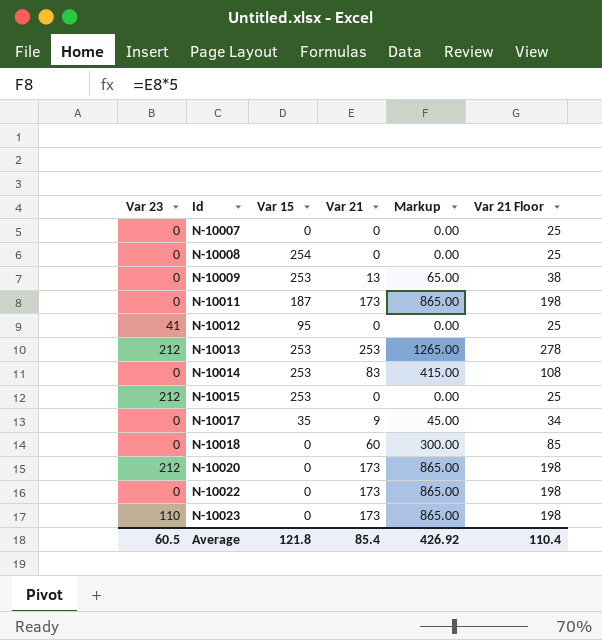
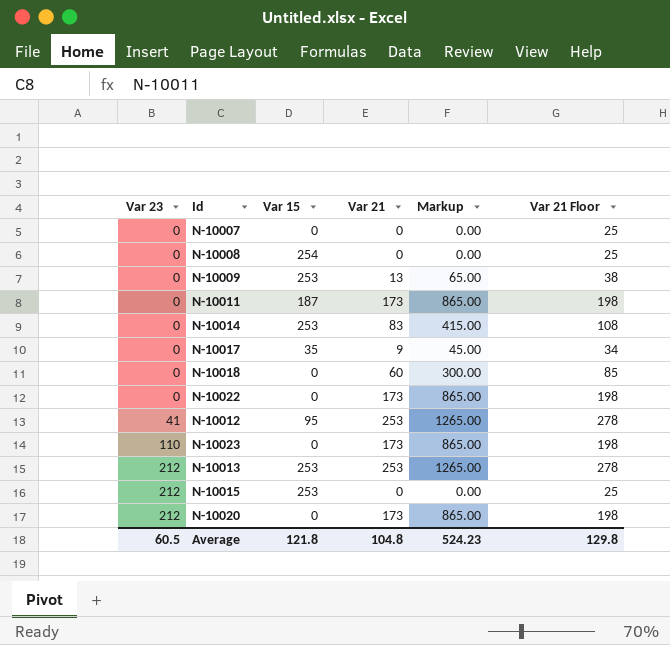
row order: Id ascending -> Var 23 ascending
N-10012 | Var 21: 0 -> 253
N-10012 | Markup: 0.00 -> 1265.00
N-10012 | Var 21 Floor: 25 -> 278
Average | Var 21: 85.4 -> 104.8
Average | Markup: 426.92 -> 524.23
Average | Var 21 Floor: 110.4 -> 129.8

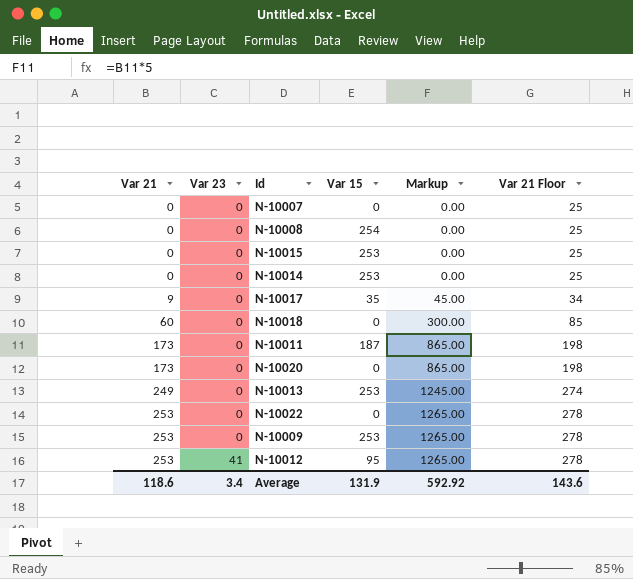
row order: Var 23 ascending -> Var 21 ascending
column Var 21 | position: 4 -> 1
row N-10023: 110 | 0 | 173 | 865.00 | 198 -> none
N-10015 | Var 23: 212 -> 0
N-10014 | Var 21: 83 -> 0
N-10014 | Markup: 415.00 -> 0.00
N-10014 | Var 21 Floor: 108 -> 25
N-10020 | Var 23: 212 -> 0
N-10013 | Var 21: 253 -> 249
N-10013 | Var 23: 212 -> 0
N-10013 | Markup: 1265.00 -> 1245.00
N-10013 | Var 21 Floor: 278 -> 274
N-10022 | Var 21: 173 -> 253
N-10022 | Markup: 865.00 -> 1265.00
N-10022 | Var 21 Floor: 198 -> 278
N-10009 | Var 21: 13 -> 253
N-10009 | Markup: 65.00 -> 1265.00
N-10009 | Var 21 Floor: 38 -> 278
Average | Var 21: 104.8 -> 118.6
Average | Var 23: 60.5 -> 3.4
Average | Var 15: 121.8 -> 131.9
Average | Markup: 524.23 -> 592.92
Average | Var 21 Floor: 129.8 -> 143.6

